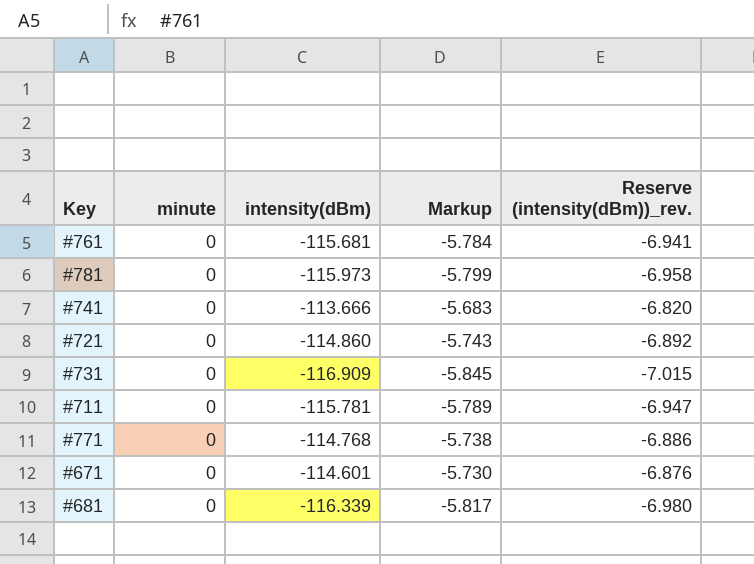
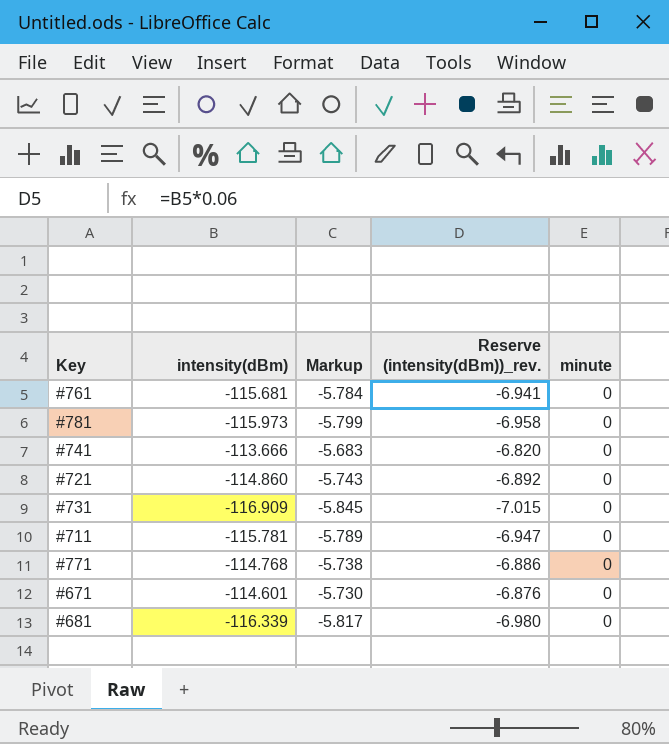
column minute | position: 2 -> 5

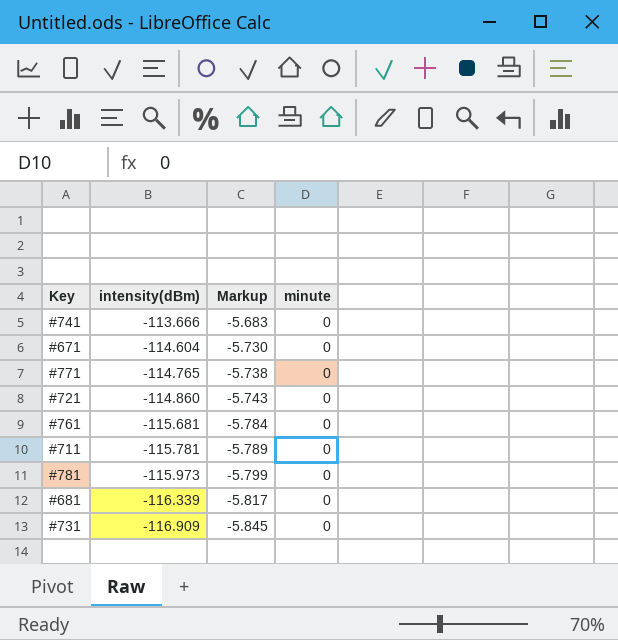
row order: none -> intensity(dBm) descending
column Reserve (intensity(dBm))_rev. | formula: [intensity(dBm)] * 0.06 -> none
#671 | intensity(dBm): -114.601 -> -114.604
#771 | intensity(dBm): -114.768 -> -114.765

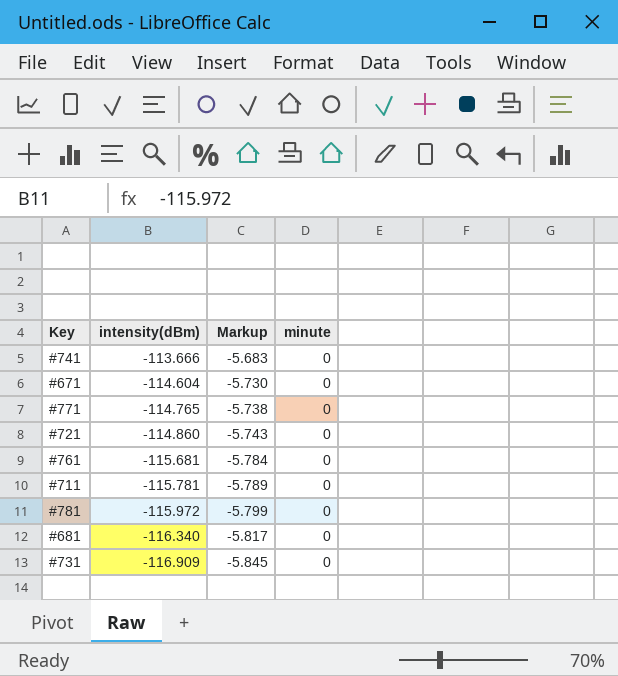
#781 | intensity(dBm): -115.973 -> -115.972
#681 | intensity(dBm): -116.339 -> -116.340

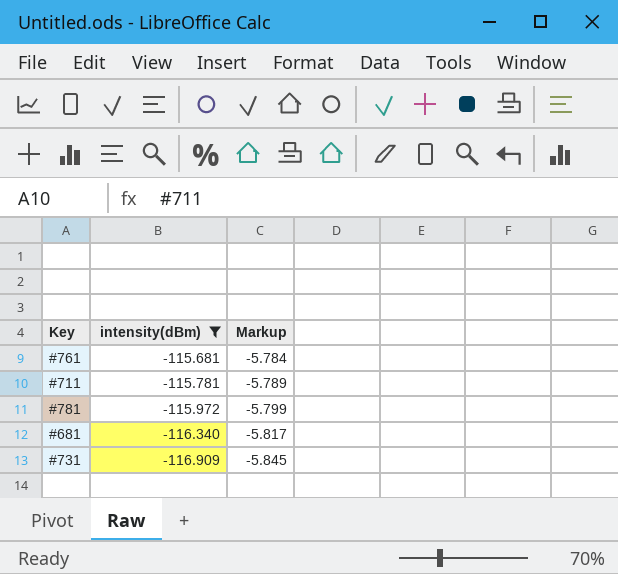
filter: none -> intensity(dBm) <= -115.681
column minute | position: 4 -> none

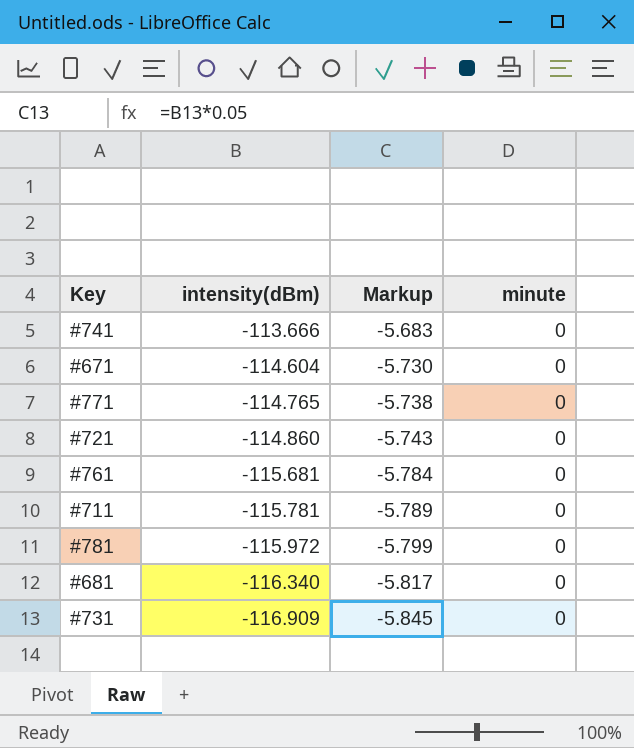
filter: intensity(dBm) <= -115.681 -> none
column minute | position: none -> 4

